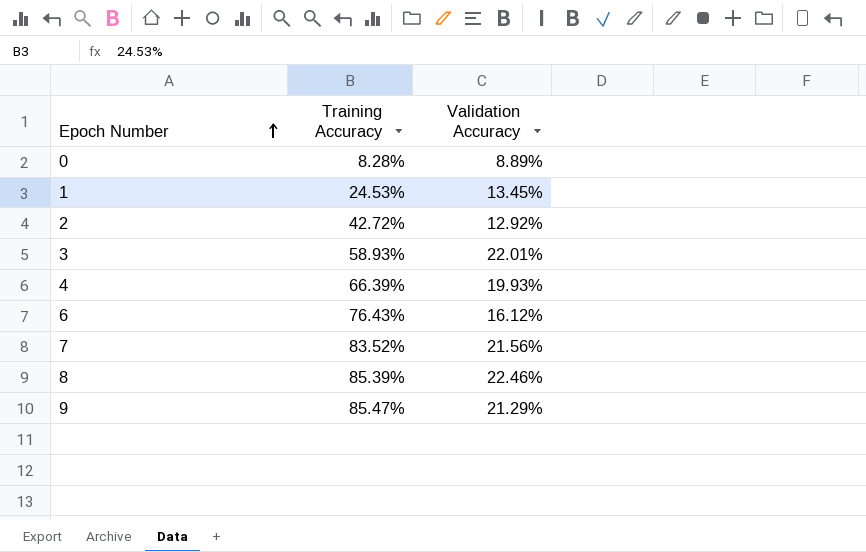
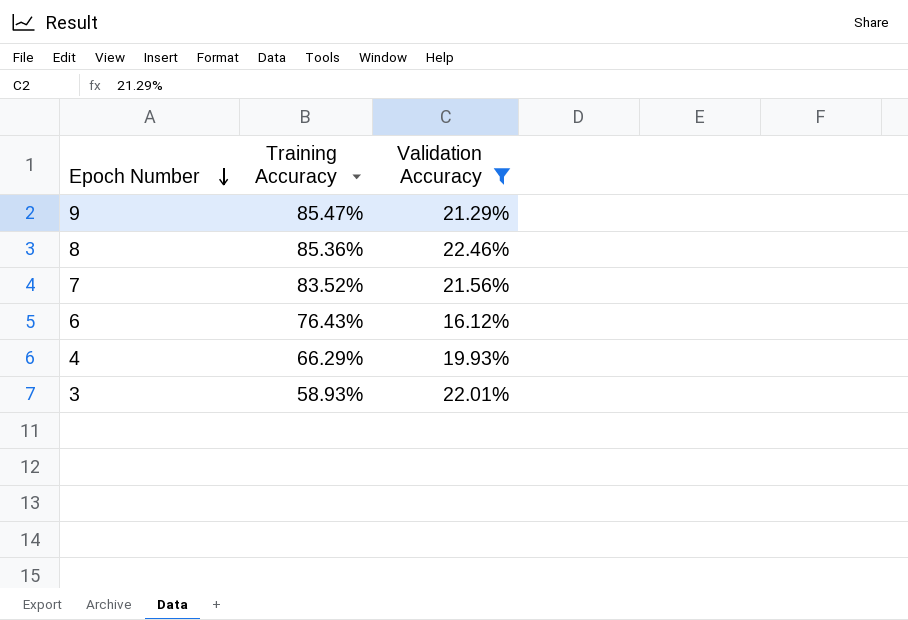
filter: none -> Validation Accuracy >= 16.12%
row order: Epoch Number ascending -> Epoch Number descending
8 | Training Accuracy: 85.39% -> 85.36%
4 | Training Accuracy: 66.39% -> 66.29%

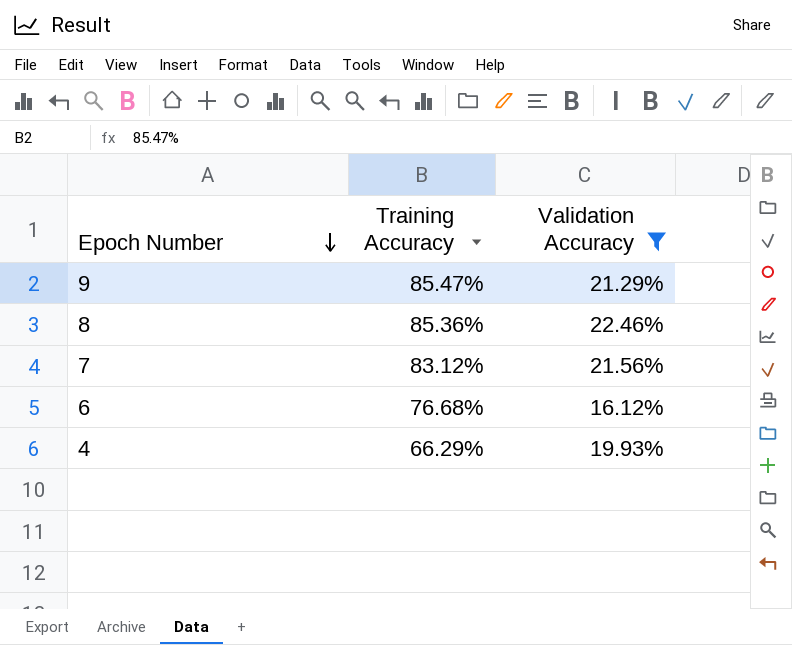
row 3: 58.93% | 22.01% -> none
7 | Training Accuracy: 83.52% -> 83.12%
6 | Training Accuracy: 76.43% -> 76.68%

